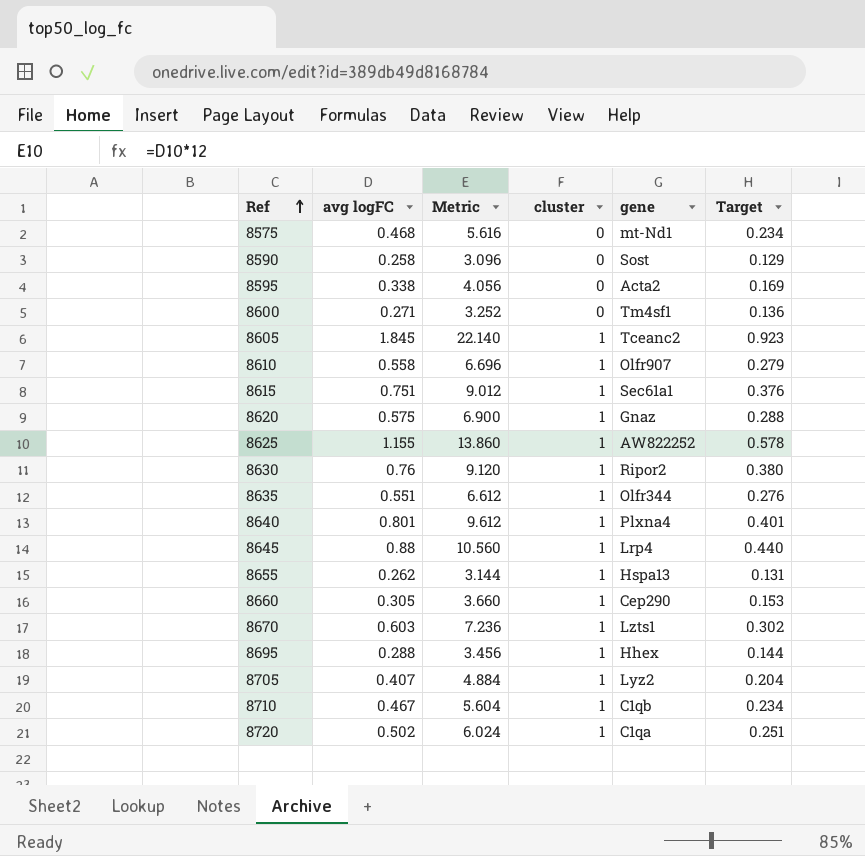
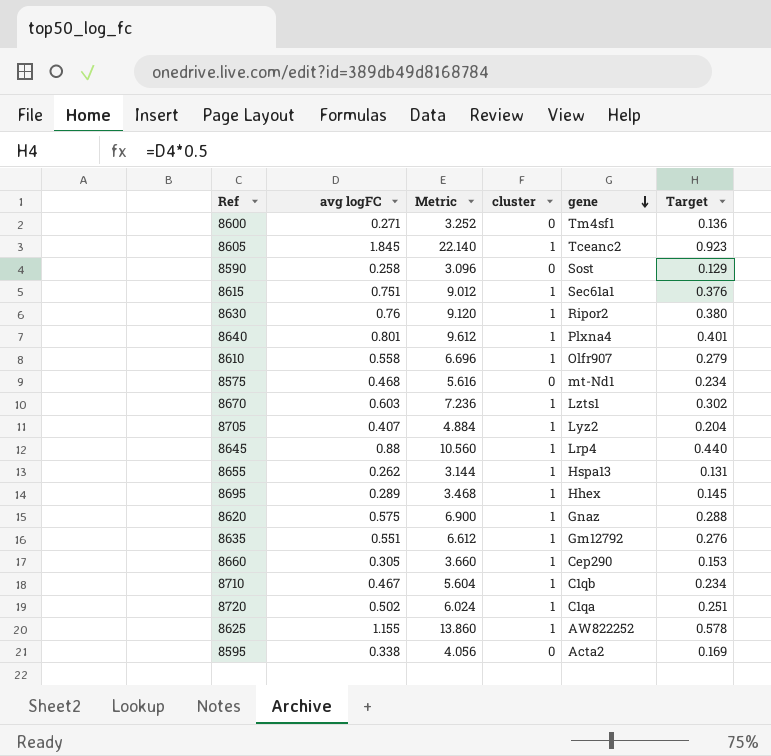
row order: Ref ascending -> gene descending
8695 | avg logFC: 0.288 -> 0.289
8695 | Metric: 3.456 -> 3.468
8695 | Target: 0.144 -> 0.145
8635 | gene: Olfr344 -> Gm12792

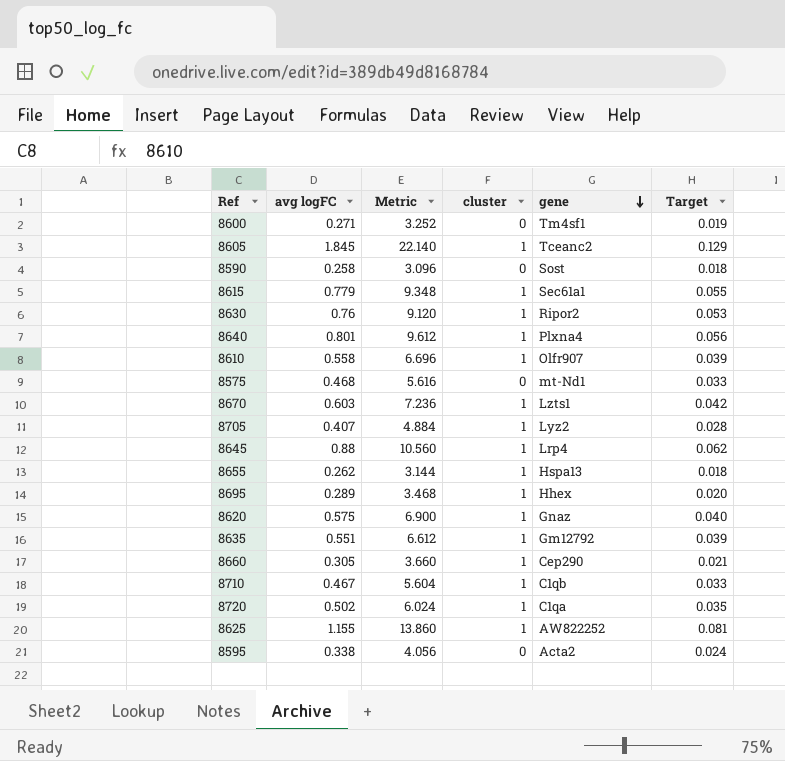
column Target | formula: [avg logFC] * 0.5 -> [avg logFC] * 0.07
8615 | avg logFC: 0.751 -> 0.779
8615 | Metric: 9.012 -> 9.348

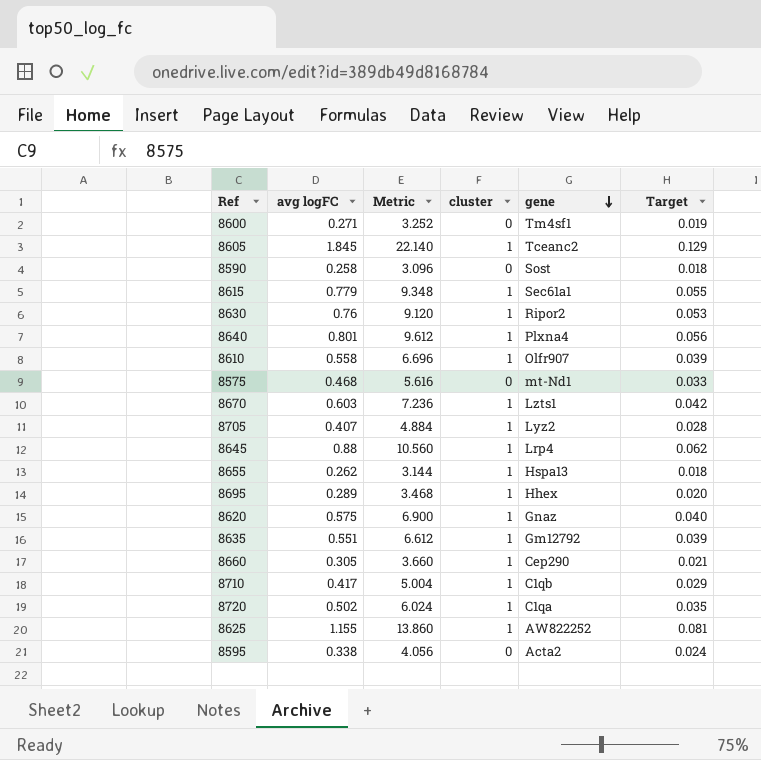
8710 | avg logFC: 0.467 -> 0.417
8710 | Metric: 5.604 -> 5.004
8710 | Target: 0.033 -> 0.029

